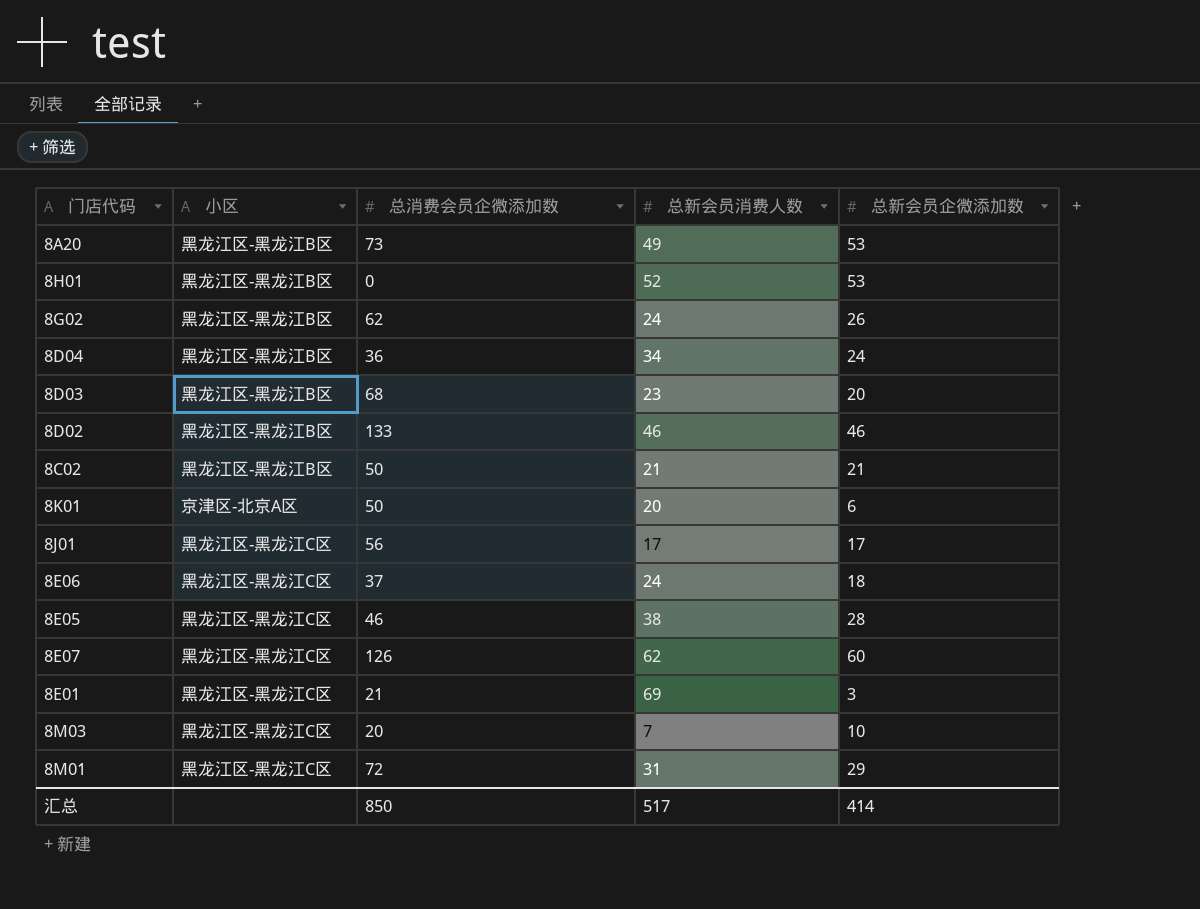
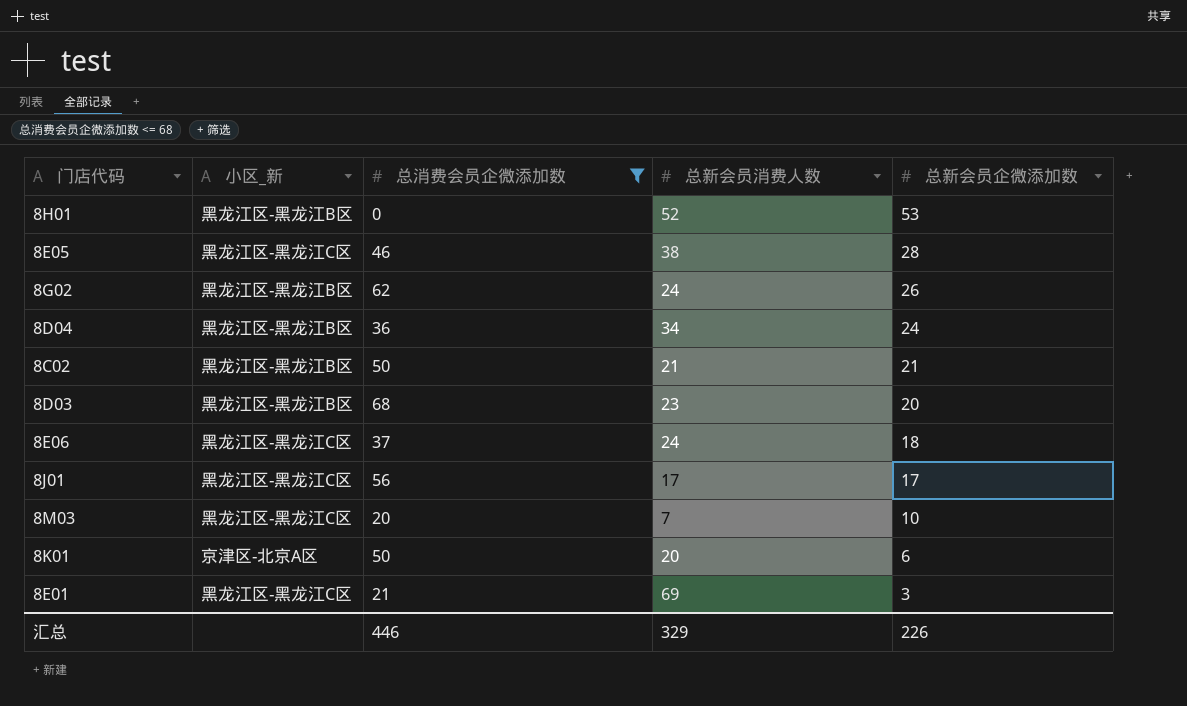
filter: none -> 总消费会员企微添加数 <= 68
row order: none -> 总新会员企微添加数 descending
column name: 小区 -> 小区_新
汇总 | 总消费会员企微添加数: 850 -> 446
汇总 | 总新会员消费人数: 517 -> 329
汇总 | 总新会员企微添加数: 414 -> 226

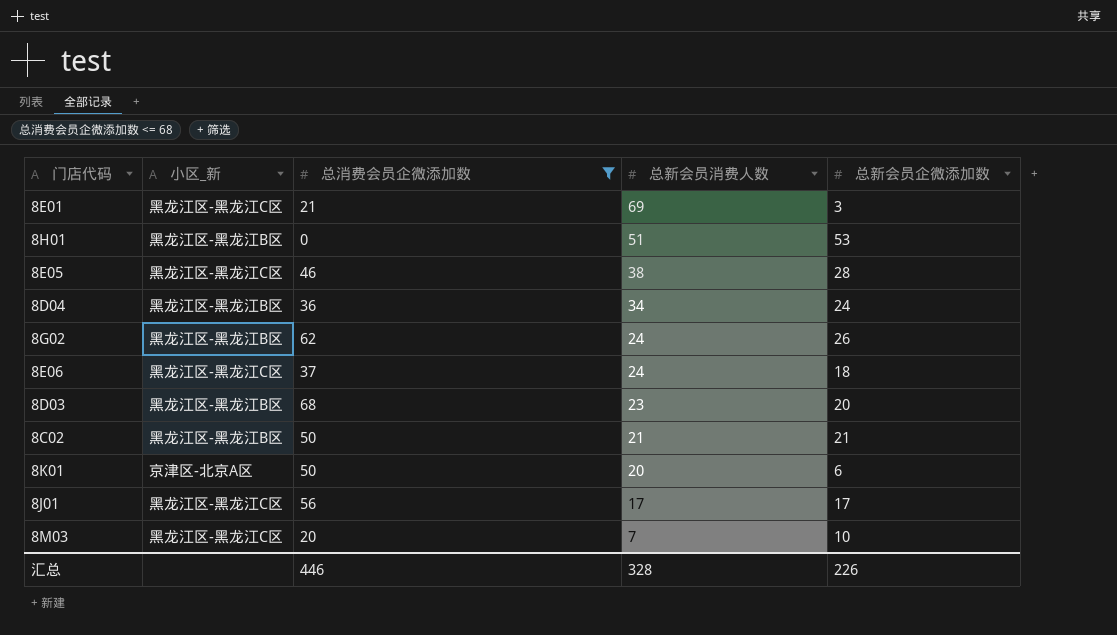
row order: 总新会员企微添加数 descending -> 总新会员消费人数 descending
8H01 | 总新会员消费人数: 52 -> 51
汇总 | 总新会员消费人数: 329 -> 328

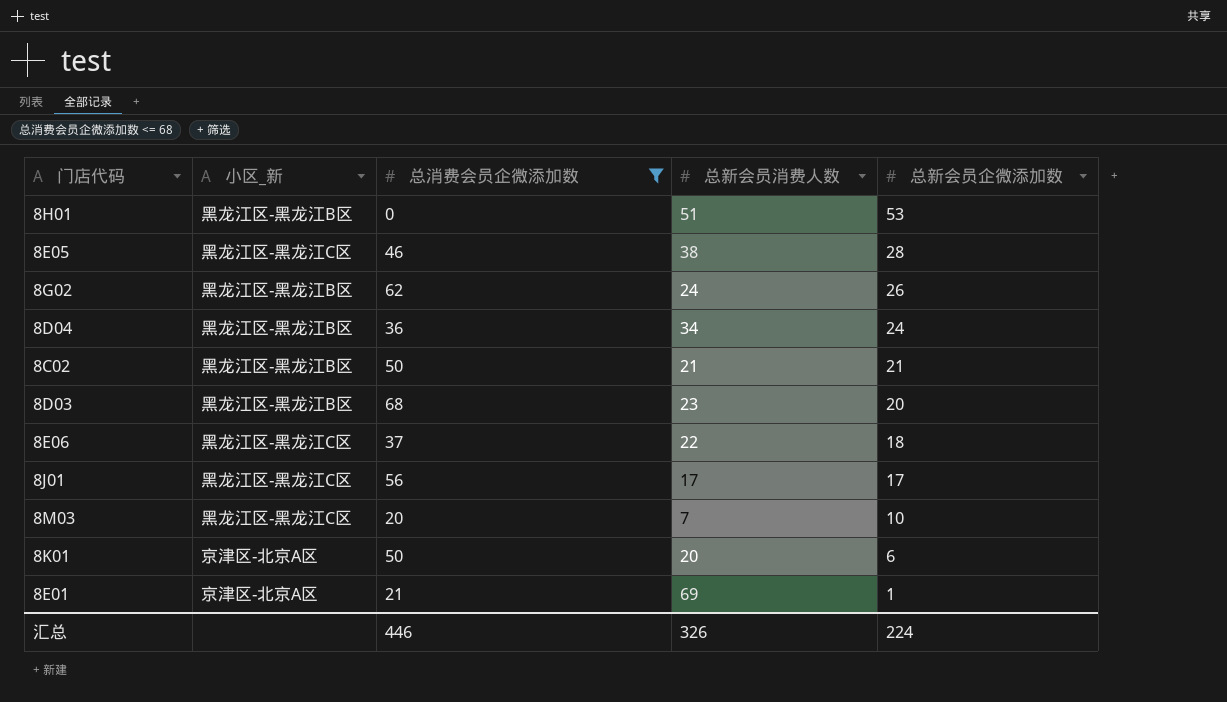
row order: 总新会员消费人数 descending -> 总新会员企微添加数 descending
8E06 | 总新会员消费人数: 24 -> 22
8E01 | 小区_新: 黑龙江区-黑龙江C区 -> 京津区-北京A区
8E01 | 总新会员企微添加数: 3 -> 1
汇总 | 总新会员消费人数: 328 -> 326
汇总 | 总新会员企微添加数: 226 -> 224

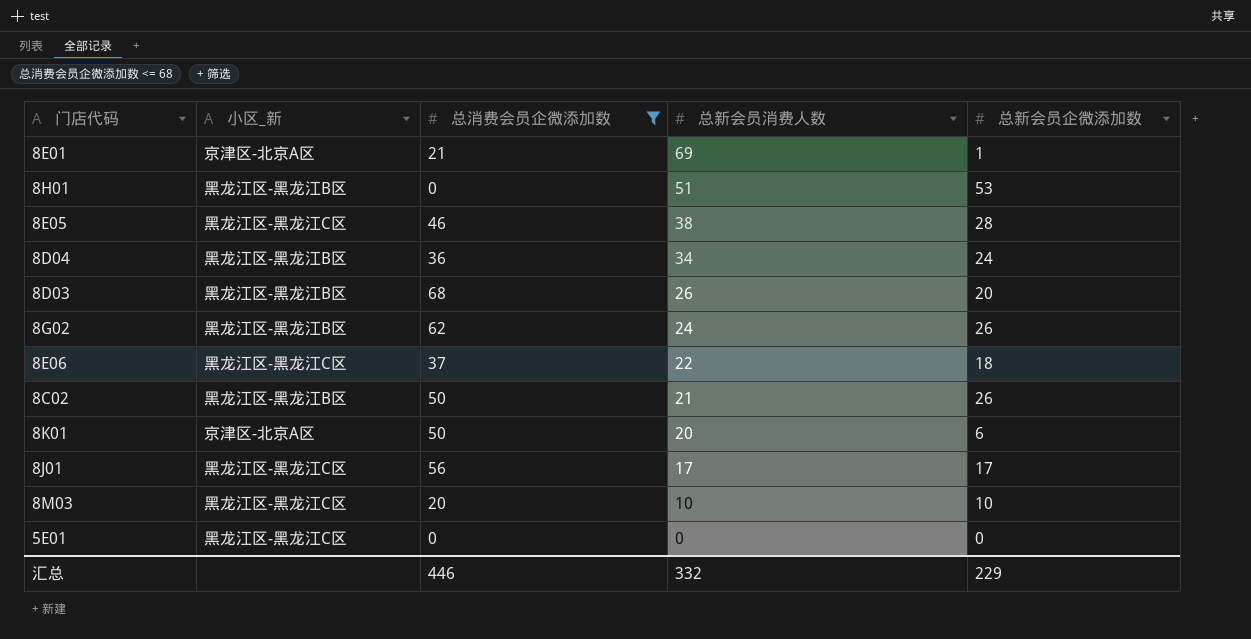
row order: 总新会员企微添加数 descending -> 总新会员消费人数 descending
8D03 | 总新会员消费人数: 23 -> 26
8C02 | 总新会员企微添加数: 21 -> 26
8M03 | 总新会员消费人数: 7 -> 10
row 5E01: none -> 黑龙江区-黑龙江C区 | 0 | 0 | 0
汇总 | 总新会员消费人数: 326 -> 332
汇总 | 总新会员企微添加数: 224 -> 229

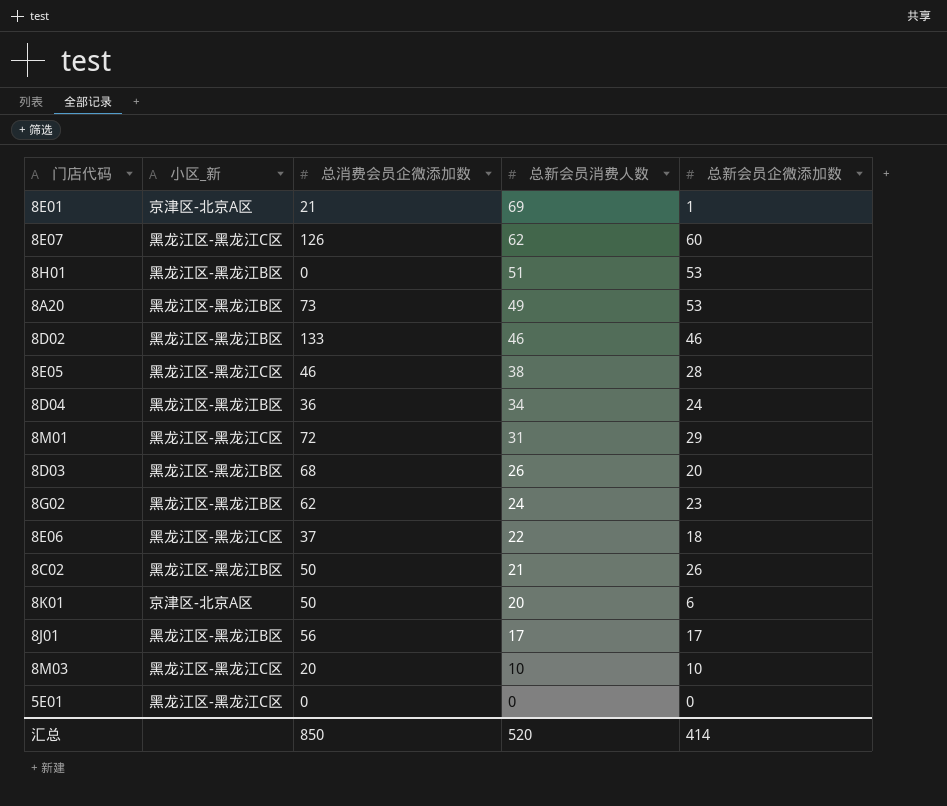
filter: 总消费会员企微添加数 <= 68 -> none
8G02 | 总新会员企微添加数: 26 -> 23
8J01 | 小区_新: 黑龙江区-黑龙江C区 -> 黑龙江区-黑龙江B区
汇总 | 总消费会员企微添加数: 446 -> 850
汇总 | 总新会员消费人数: 332 -> 520
汇总 | 总新会员企微添加数: 229 -> 414

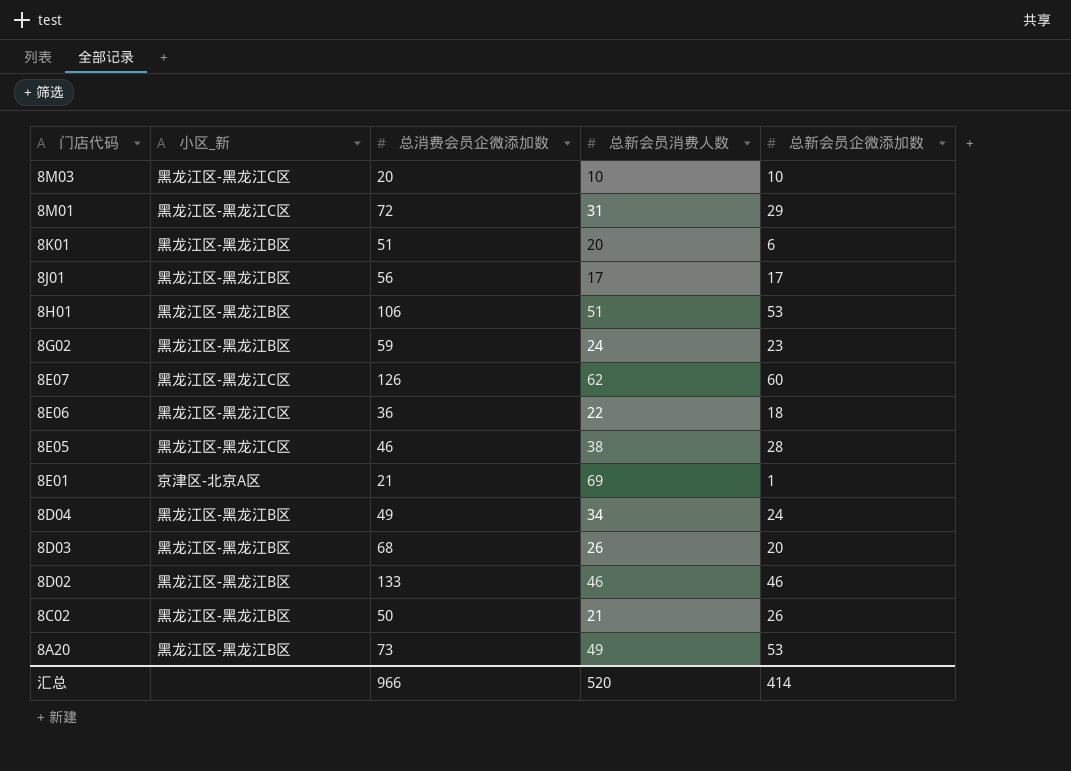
row order: 总新会员消费人数 descending -> 门店代码 descending
row 5E01: 黑龙江区-黑龙江C区 | 0 | 0 | 0 -> none
8K01 | 小区_新: 京津区-北京A区 -> 黑龙江区-黑龙江B区
8K01 | 总消费会员企微添加数: 50 -> 51
8H01 | 总消费会员企微添加数: 0 -> 106
8G02 | 总消费会员企微添加数: 62 -> 59
8E06 | 总消费会员企微添加数: 37 -> 36
8D04 | 总消费会员企微添加数: 36 -> 49
汇总 | 总消费会员企微添加数: 850 -> 966

